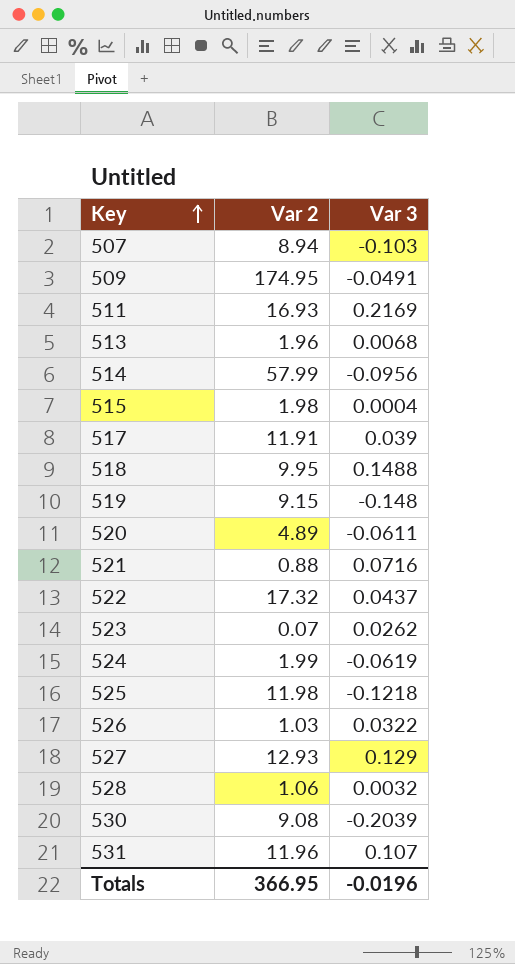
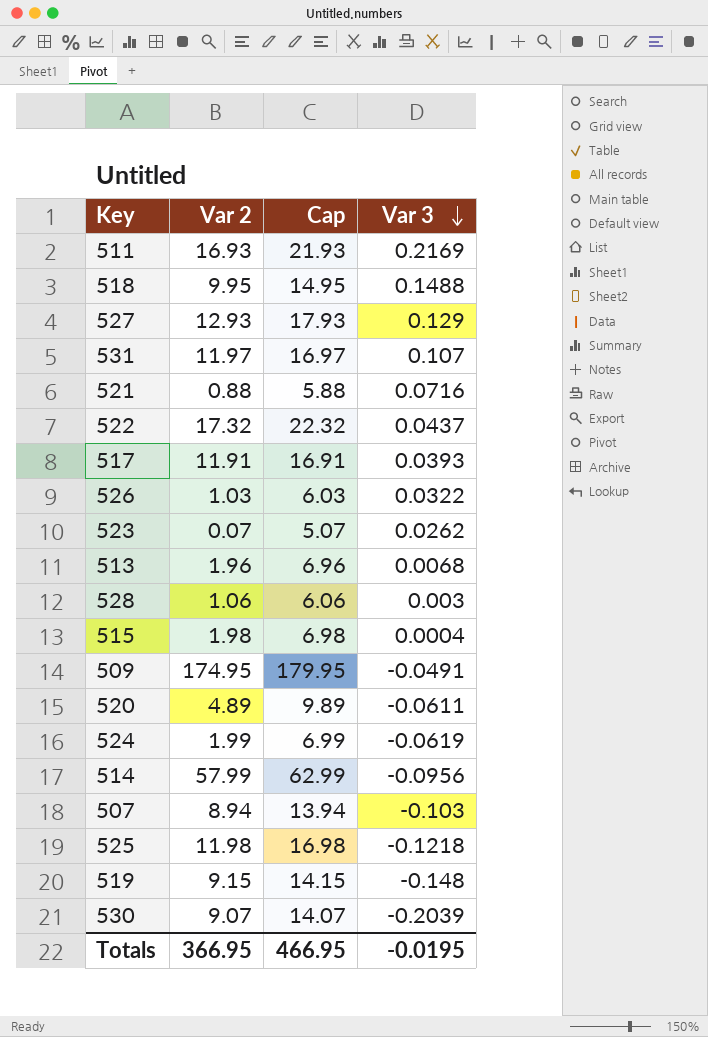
row order: Key ascending -> Var 3 descending
column Cap | formula: none -> [Var 2] + 5
531 | Var 2: 11.96 -> 11.97
517 | Var 3: 0.039 -> 0.0393
528 | Var 3: 0.0032 -> 0.003
530 | Var 2: 9.08 -> 9.07
Totals | Var 3: -0.0196 -> -0.0195

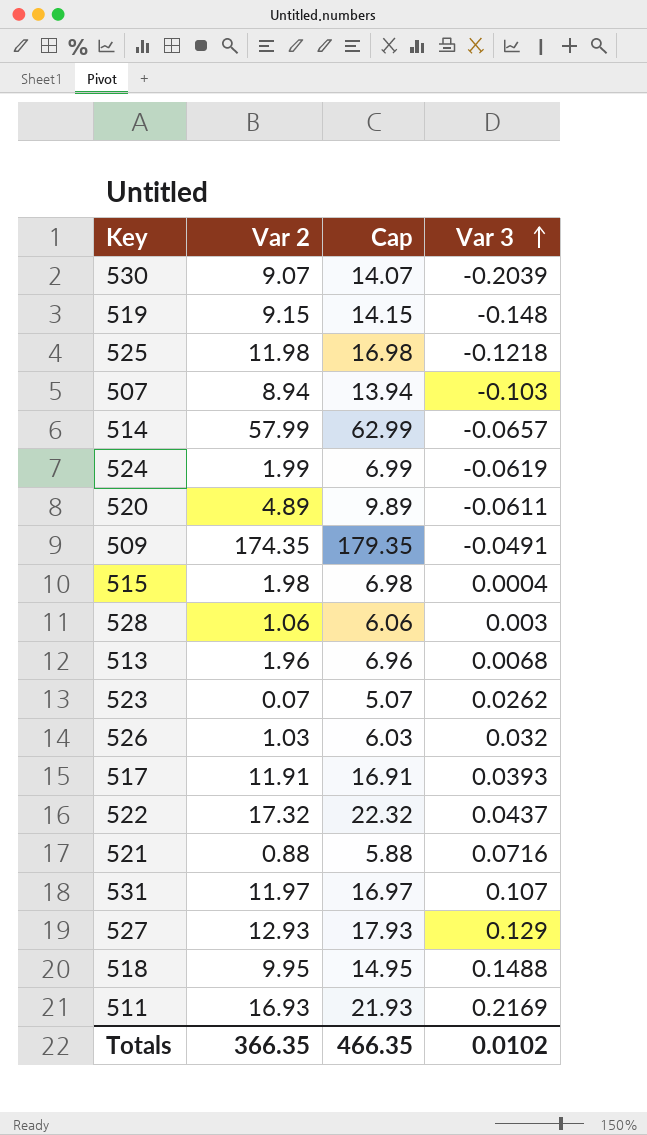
row order: Var 3 descending -> Var 3 ascending
514 | Var 3: -0.0956 -> -0.0657
509 | Var 2: 174.95 -> 174.35
509 | Cap: 179.95 -> 179.35
526 | Var 3: 0.0322 -> 0.032
Totals | Var 2: 366.95 -> 366.35
Totals | Cap: 466.95 -> 466.35
Totals | Var 3: -0.0195 -> 0.0102

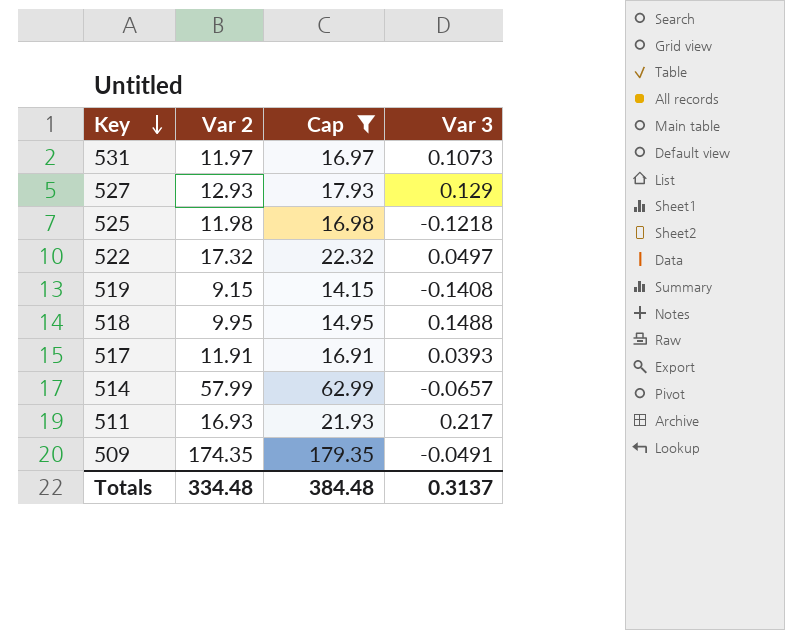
filter: none -> Cap >= 14.15
row order: Var 3 ascending -> Key descending
531 | Var 3: 0.107 -> 0.1073
522 | Var 3: 0.0437 -> 0.0497
519 | Var 3: -0.148 -> -0.1408
511 | Var 3: 0.2169 -> 0.217
Totals | Var 2: 366.35 -> 334.48
Totals | Cap: 466.35 -> 384.48
Totals | Var 3: 0.0102 -> 0.3137

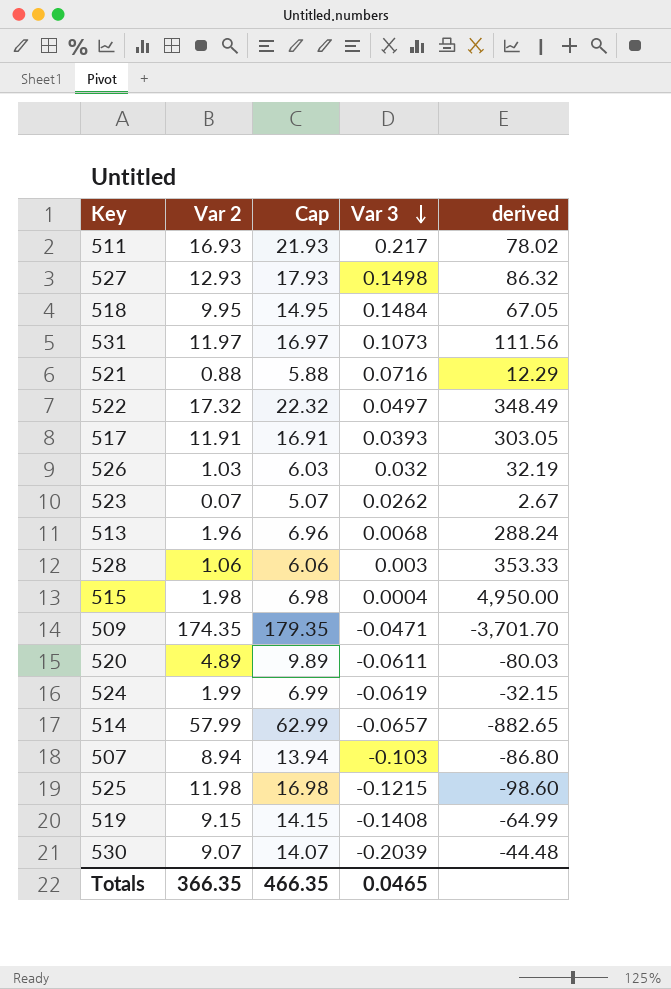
filter: Cap >= 14.15 -> none
row order: Key descending -> Var 3 descending
column derived | formula: none -> [Var 2] / [Var 3]
527 | Var 3: 0.129 -> 0.1498
518 | Var 3: 0.1488 -> 0.1484
509 | Var 3: -0.0491 -> -0.0471
525 | Var 3: -0.1218 -> -0.1215
Totals | Var 2: 334.48 -> 366.35
Totals | Cap: 384.48 -> 466.35
Totals | Var 3: 0.3137 -> 0.0465

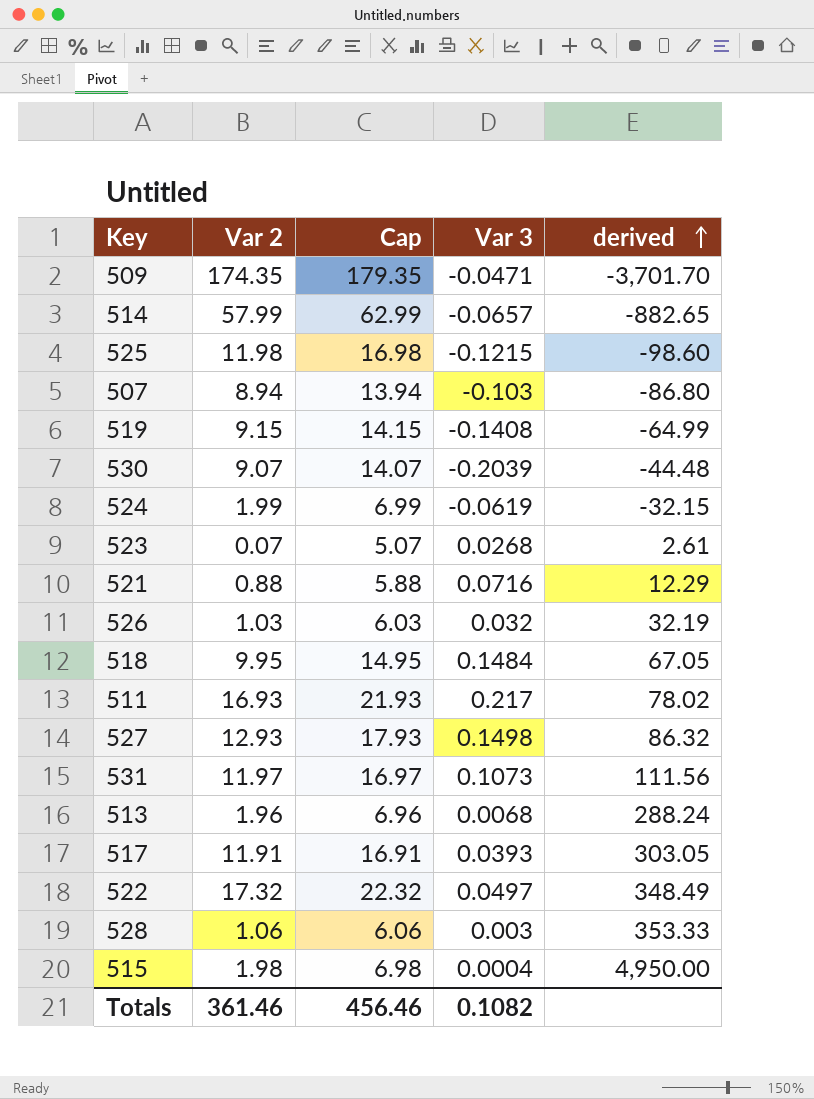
row order: Var 3 descending -> derived ascending
row 520: 4.89 | 9.89 | -0.0611 | -80.03 -> none
523 | Var 3: 0.0262 -> 0.0268
523 | derived: 2.67 -> 2.61
Totals | Var 2: 366.35 -> 361.46
Totals | Cap: 466.35 -> 456.46
Totals | Var 3: 0.0465 -> 0.1082

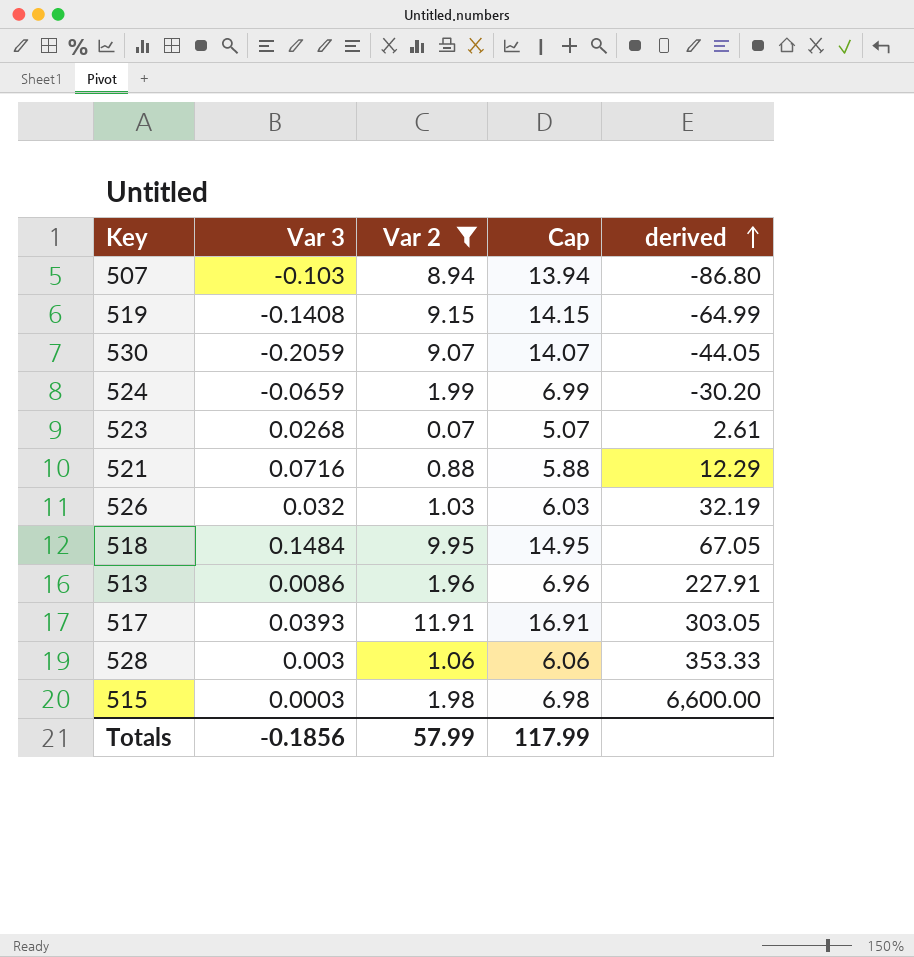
filter: none -> Var 2 <= 11.91
column Var 3 | position: 4 -> 2
530 | Var 3: -0.2039 -> -0.2059
530 | derived: -44.48 -> -44.05
524 | Var 3: -0.0619 -> -0.0659
524 | derived: -32.15 -> -30.20
513 | Var 3: 0.0068 -> 0.0086
513 | derived: 288.24 -> 227.91
515 | Var 3: 0.0004 -> 0.0003
515 | derived: 4,950.00 -> 6,600.00
Totals | Var 3: 0.1082 -> -0.1856
Totals | Var 2: 361.46 -> 57.99
Totals | Cap: 456.46 -> 117.99

